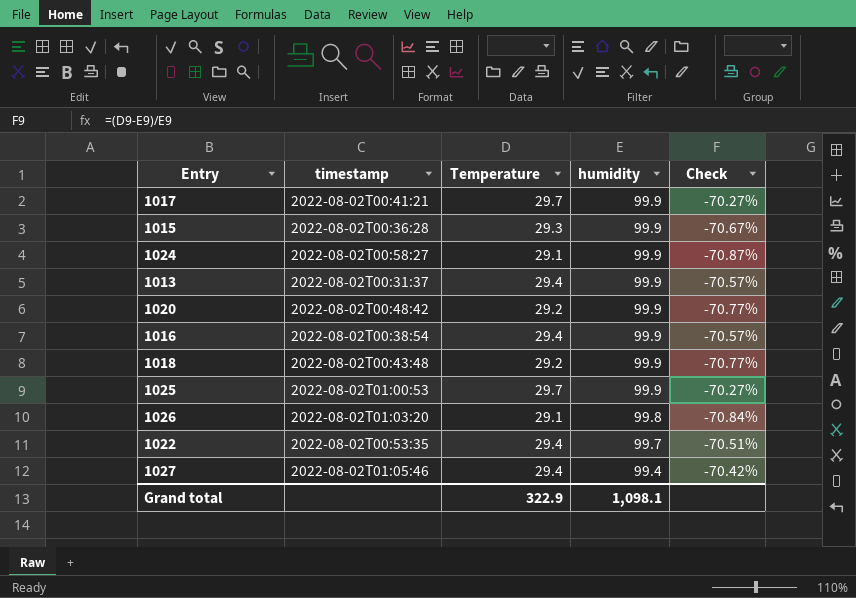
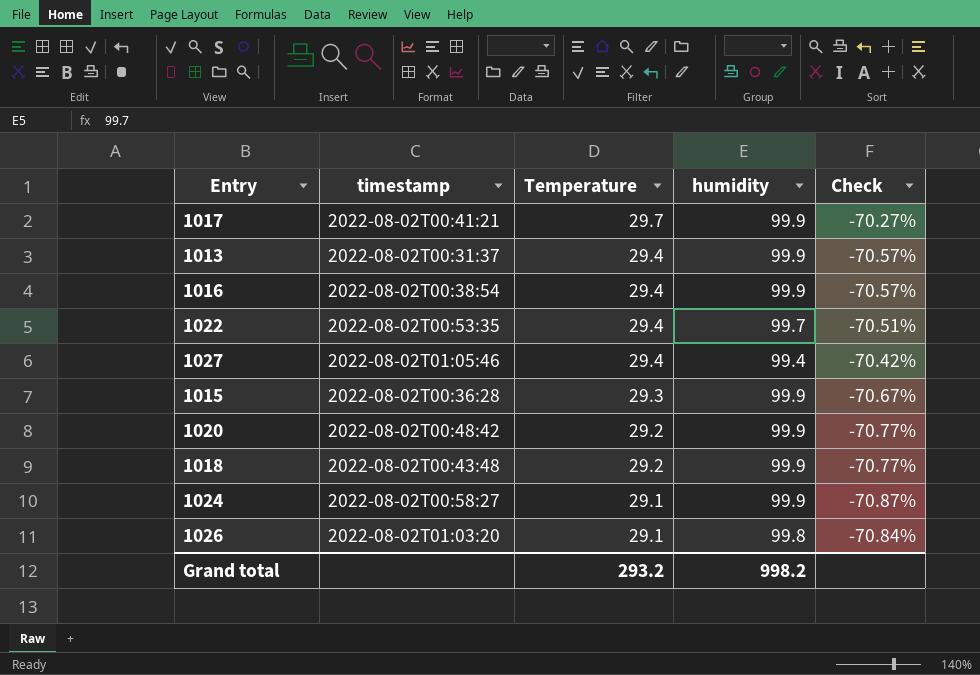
row order: humidity descending -> Temperature descending
row 1025: 2022-08-02T01:00:53 | 29.7 | 99.9 | -70.27% -> none
Grand total | Temperature: 322.9 -> 293.2
Grand total | humidity: 1,098.1 -> 998.2

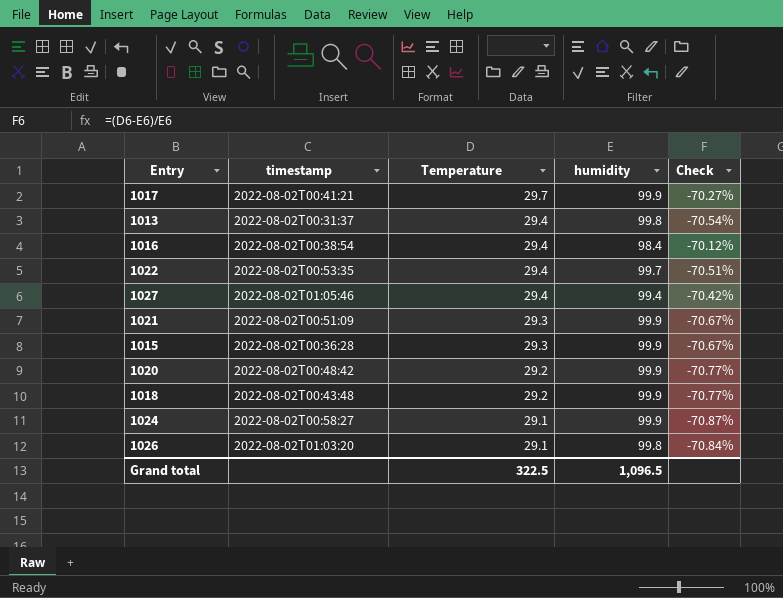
1013 | humidity: 99.9 -> 99.8
1013 | Check: -70.57% -> -70.54%
1016 | humidity: 99.9 -> 98.4
1016 | Check: -70.57% -> -70.12%
row 1021: none -> 2022-08-02T00:51:09 | 29.3 | 99.9 | -70.67%
Grand total | Temperature: 293.2 -> 322.5
Grand total | humidity: 998.2 -> 1,096.5

